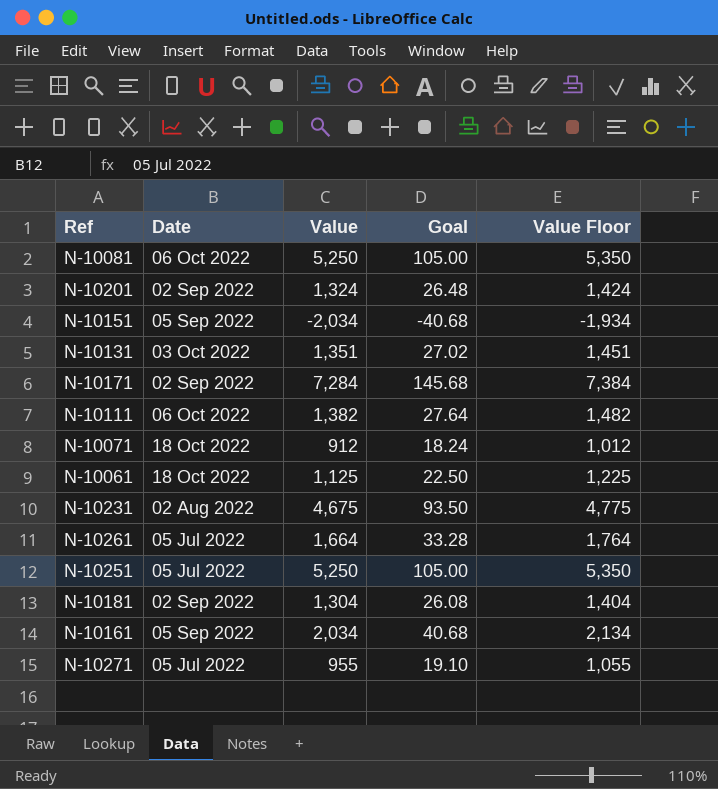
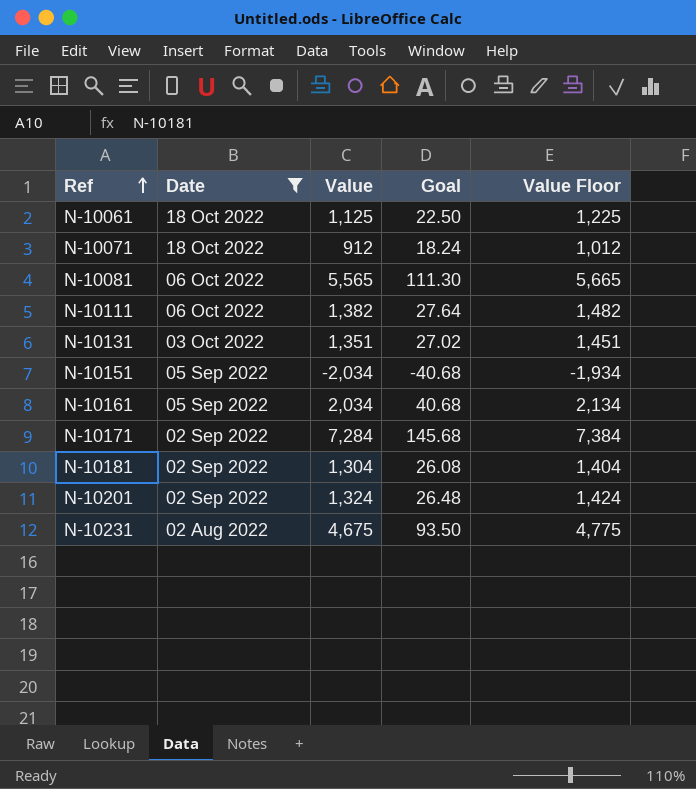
filter: none -> Date != 05 Jul 2022
row order: none -> Ref ascending
N-10081 | Value: 5,250 -> 5,565
N-10081 | Goal: 105.00 -> 111.30
N-10081 | Value Floor: 5,350 -> 5,665

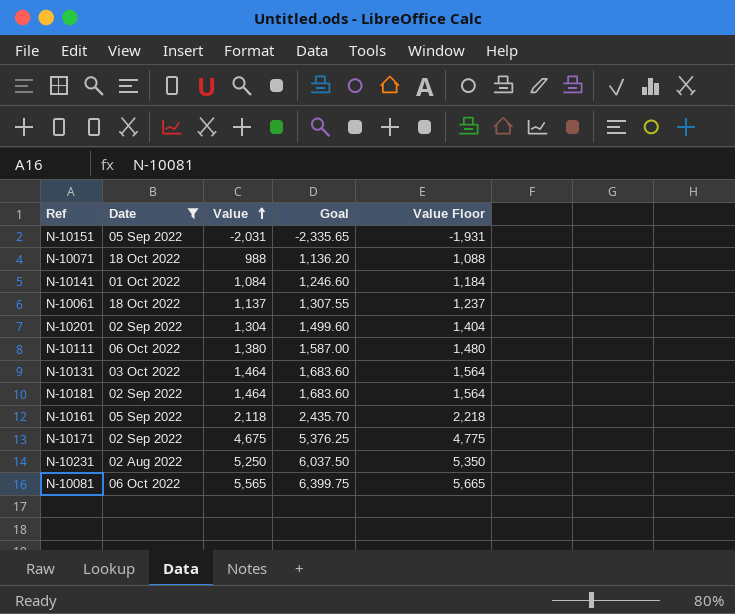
row order: Ref ascending -> Value ascending
column Goal | formula: [Value] * 0.02 -> [Value] * 1.15
N-10151 | Value: -2,034 -> -2,031
N-10151 | Value Floor: -1,934 -> -1,931
N-10071 | Value: 912 -> 988
N-10071 | Value Floor: 1,012 -> 1,088
row N-10141: none -> 01 Oct 2022 | 1,084 | 1,246.60 | 1,184
N-10061 | Value: 1,125 -> 1,137
N-10061 | Value Floor: 1,225 -> 1,237
N-10201 | Value: 1,324 -> 1,304
N-10201 | Value Floor: 1,424 -> 1,404
N-10111 | Value: 1,382 -> 1,380
N-10111 | Value Floor: 1,482 -> 1,480
N-10131 | Value: 1,351 -> 1,464
N-10131 | Value Floor: 1,451 -> 1,564
N-10181 | Value: 1,304 -> 1,464
N-10181 | Value Floor: 1,404 -> 1,564
N-10161 | Value: 2,034 -> 2,118
N-10161 | Value Floor: 2,134 -> 2,218
N-10171 | Value: 7,284 -> 4,675
N-10171 | Value Floor: 7,384 -> 4,775
N-10231 | Value: 4,675 -> 5,250
N-10231 | Value Floor: 4,775 -> 5,350

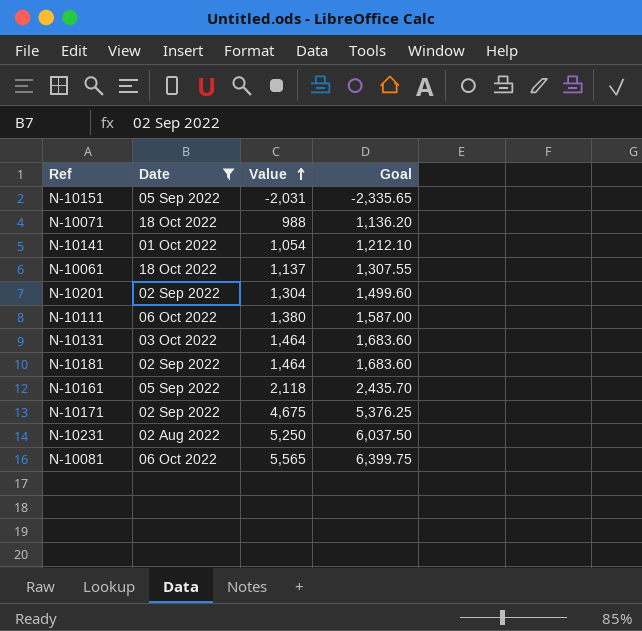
column Value Floor | formula: [Value] + 100 -> none
N-10141 | Value: 1,084 -> 1,054
N-10141 | Goal: 1,246.60 -> 1,212.10

